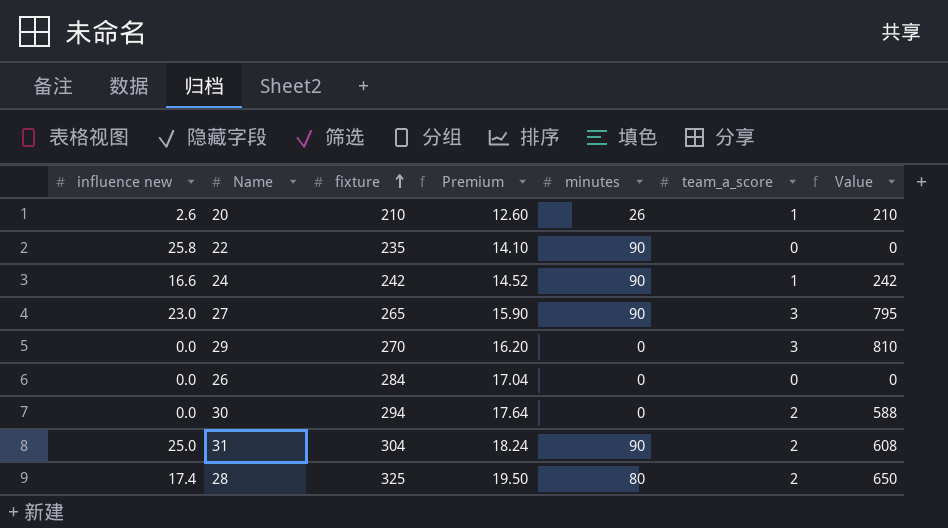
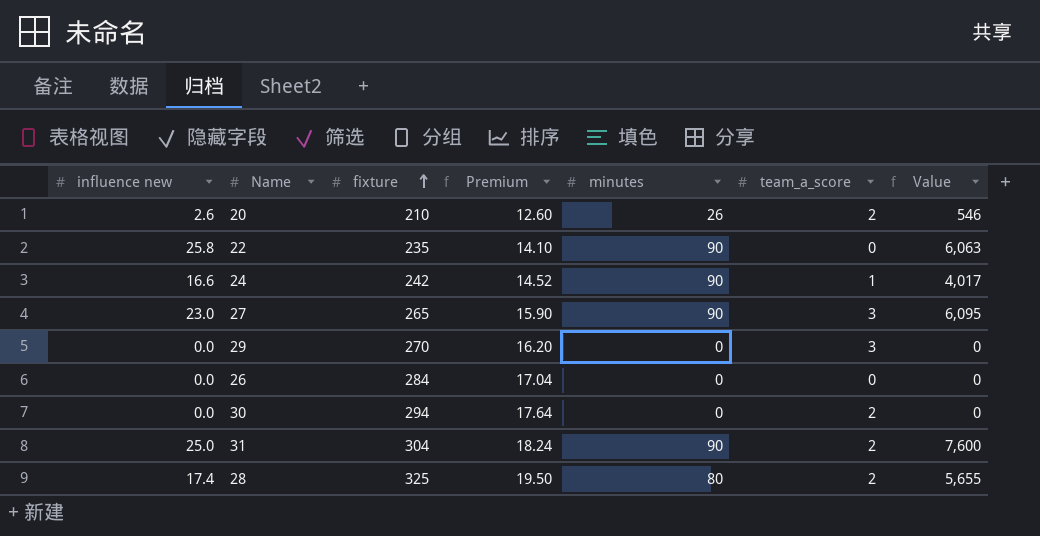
column Value | formula: [fixture] * [team_a_score] -> [influence new] * [fixture]
20 | team_a_score: 1 -> 2

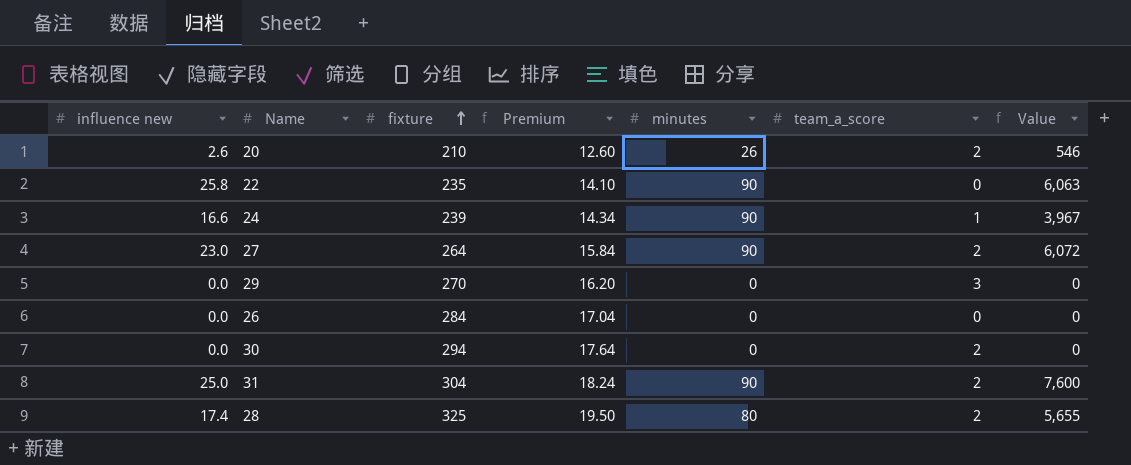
24 | fixture: 242 -> 239
24 | Premium: 14.52 -> 14.34
24 | Value: 4,017 -> 3,967
27 | fixture: 265 -> 264
27 | Premium: 15.90 -> 15.84
27 | team_a_score: 3 -> 2
27 | Value: 6,095 -> 6,072

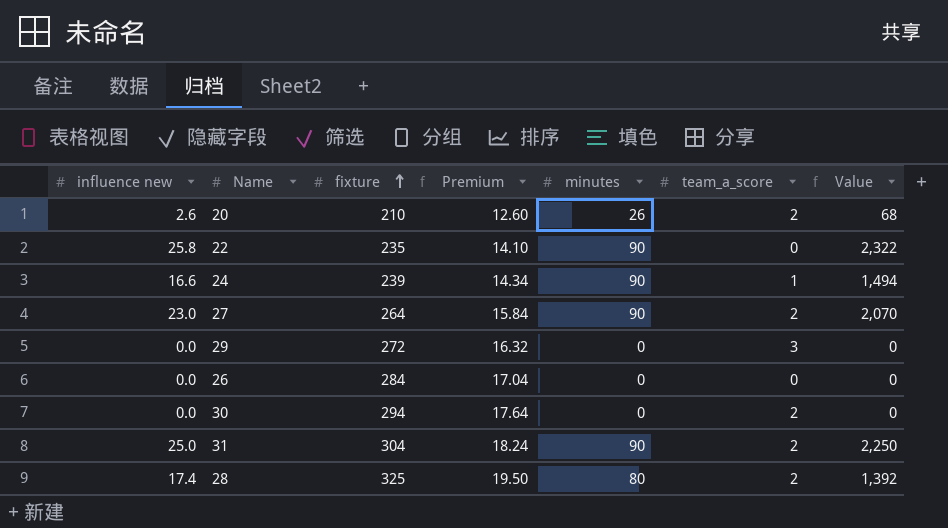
column Value | formula: [influence new] * [fixture] -> [influence new] * [minutes]
29 | fixture: 270 -> 272
29 | Premium: 16.20 -> 16.32

